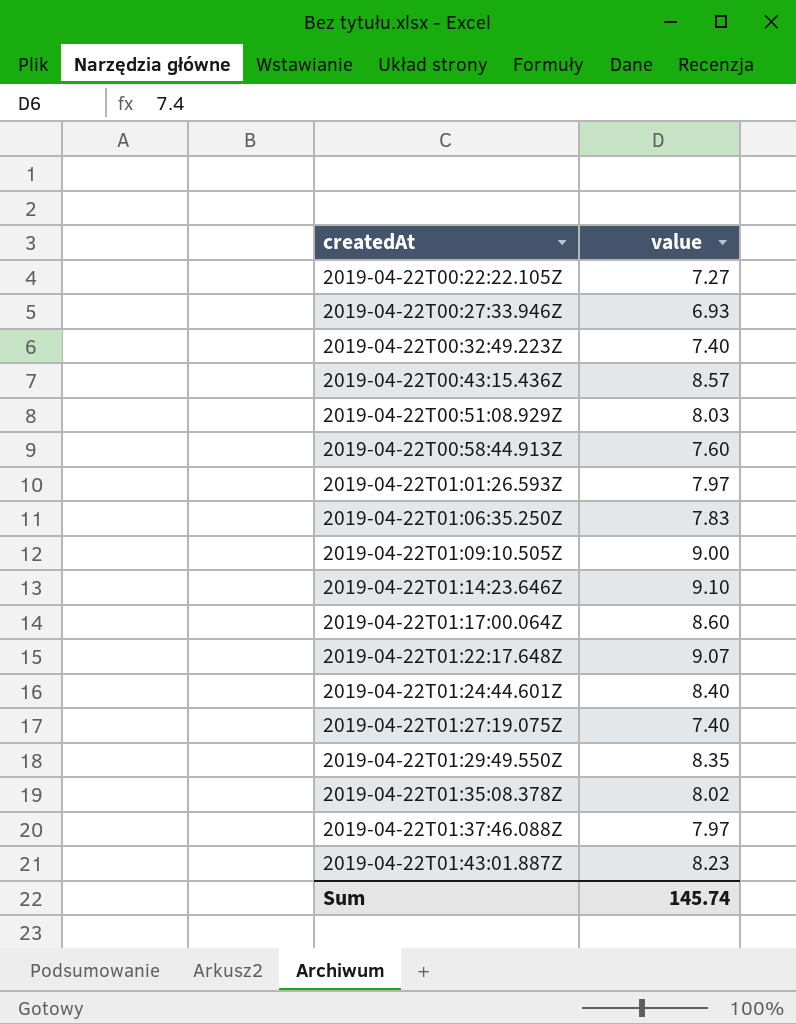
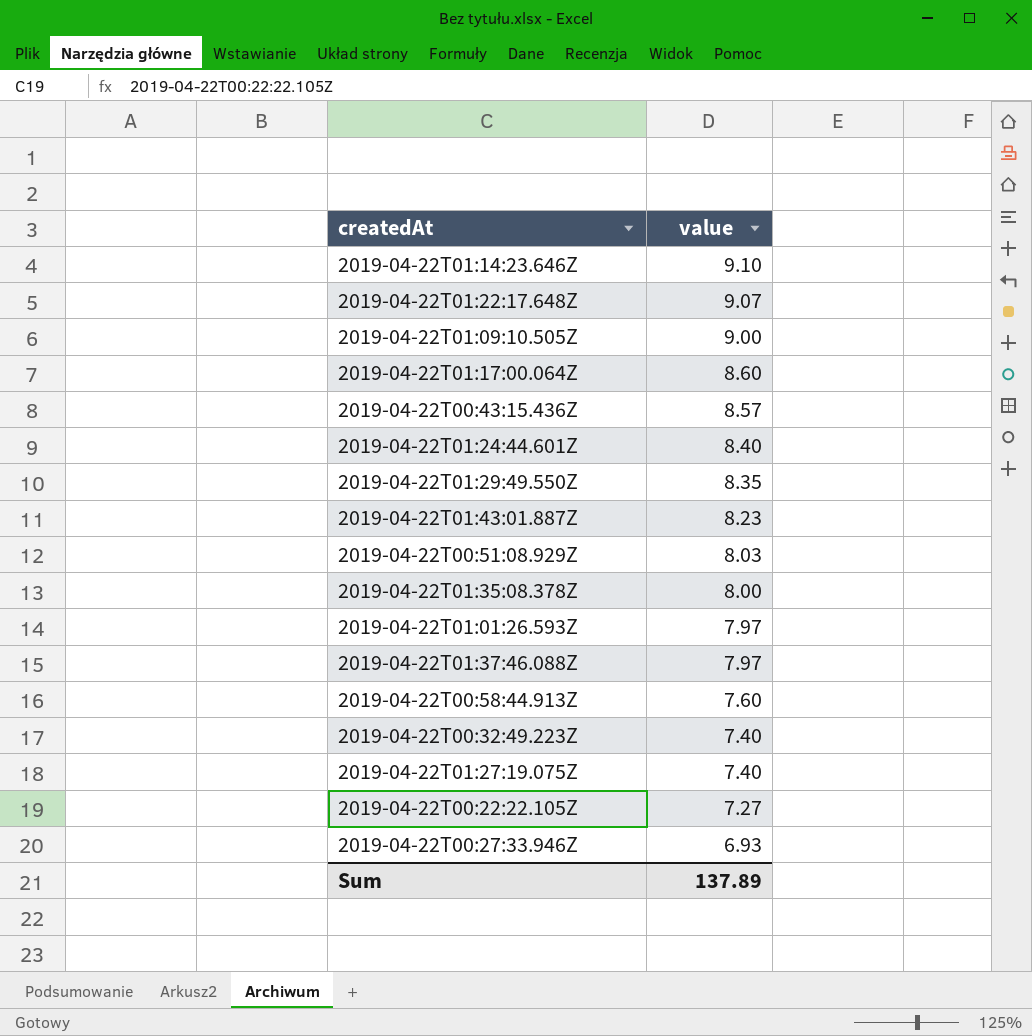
row order: createdAt ascending -> value descending
row 2019-04-22T01:06:35.250Z: 7.83 -> none
2019-04-22T01:35:08.378Z | value: 8.02 -> 8.00
Sum | value: 145.74 -> 137.89

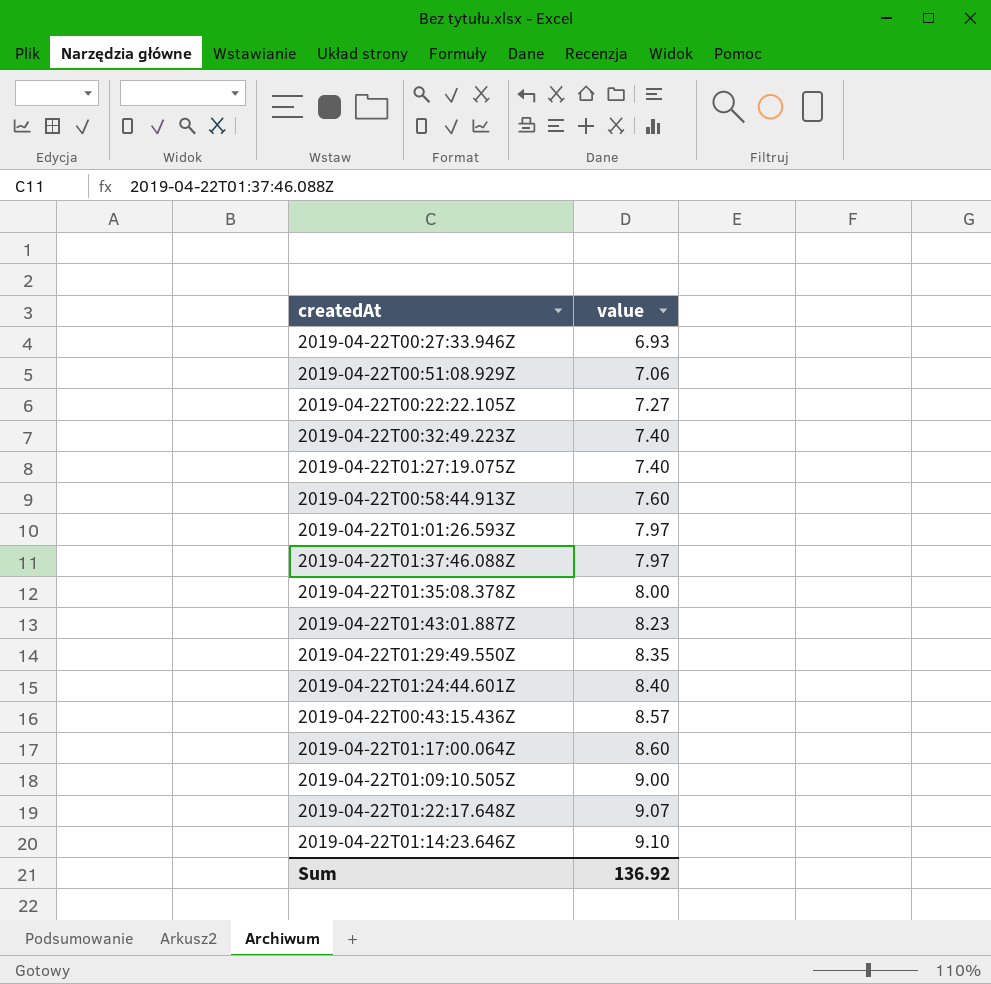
row order: value descending -> value ascending
2019-04-22T00:51:08.929Z | value: 8.03 -> 7.06
Sum | value: 137.89 -> 136.92

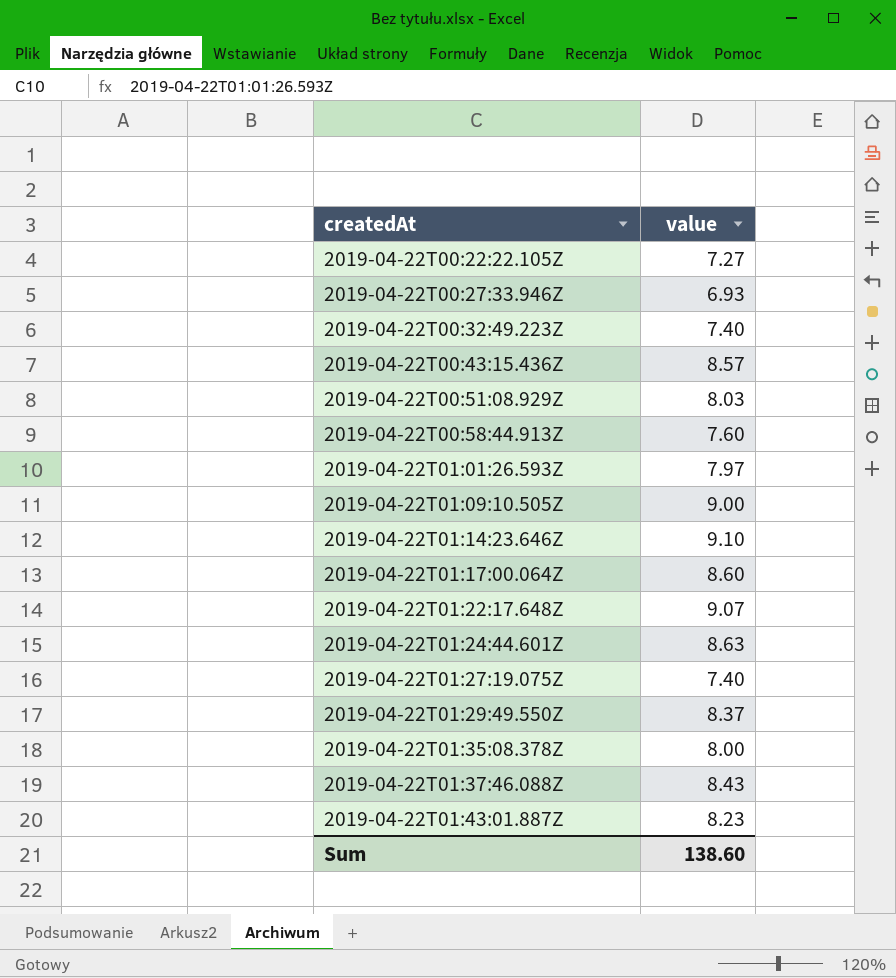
row order: value ascending -> createdAt ascending
2019-04-22T00:51:08.929Z | value: 7.06 -> 8.03
2019-04-22T01:24:44.601Z | value: 8.40 -> 8.63
2019-04-22T01:29:49.550Z | value: 8.35 -> 8.37
2019-04-22T01:37:46.088Z | value: 7.97 -> 8.43
Sum | value: 136.92 -> 138.60

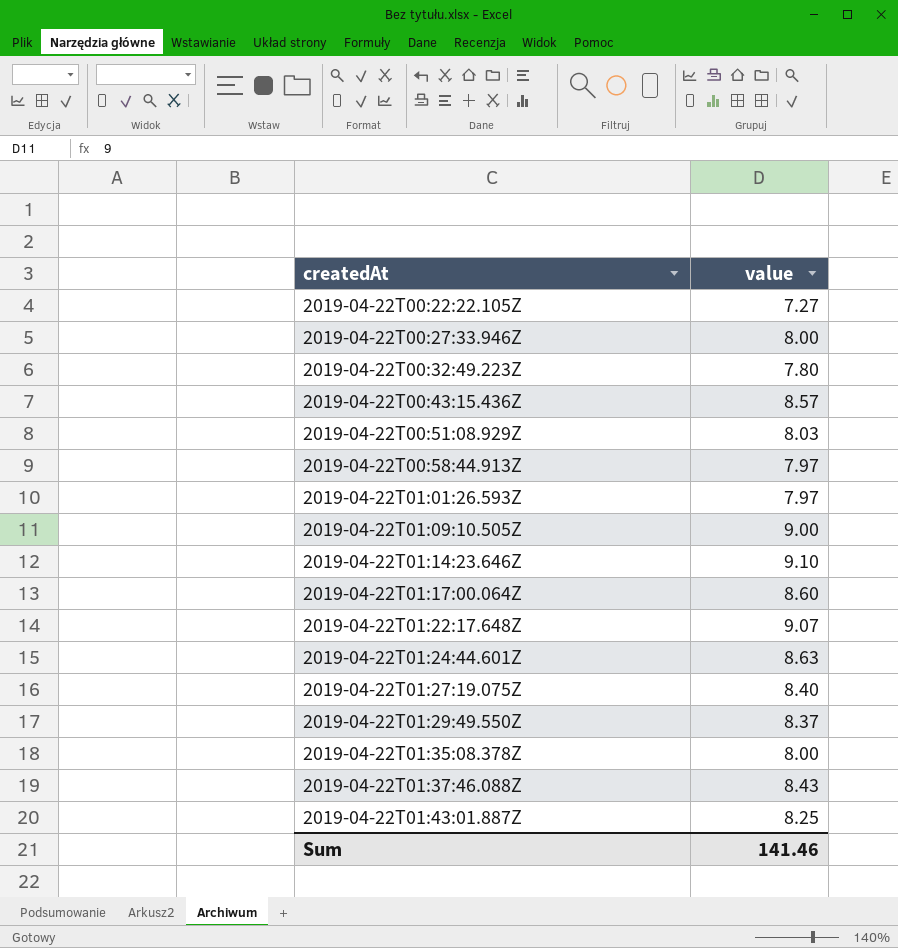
2019-04-22T00:27:33.946Z | value: 6.93 -> 8.00
2019-04-22T00:32:49.223Z | value: 7.40 -> 7.80
2019-04-22T00:58:44.913Z | value: 7.60 -> 7.97
2019-04-22T01:27:19.075Z | value: 7.40 -> 8.40
2019-04-22T01:43:01.887Z | value: 8.23 -> 8.25
Sum | value: 138.60 -> 141.46

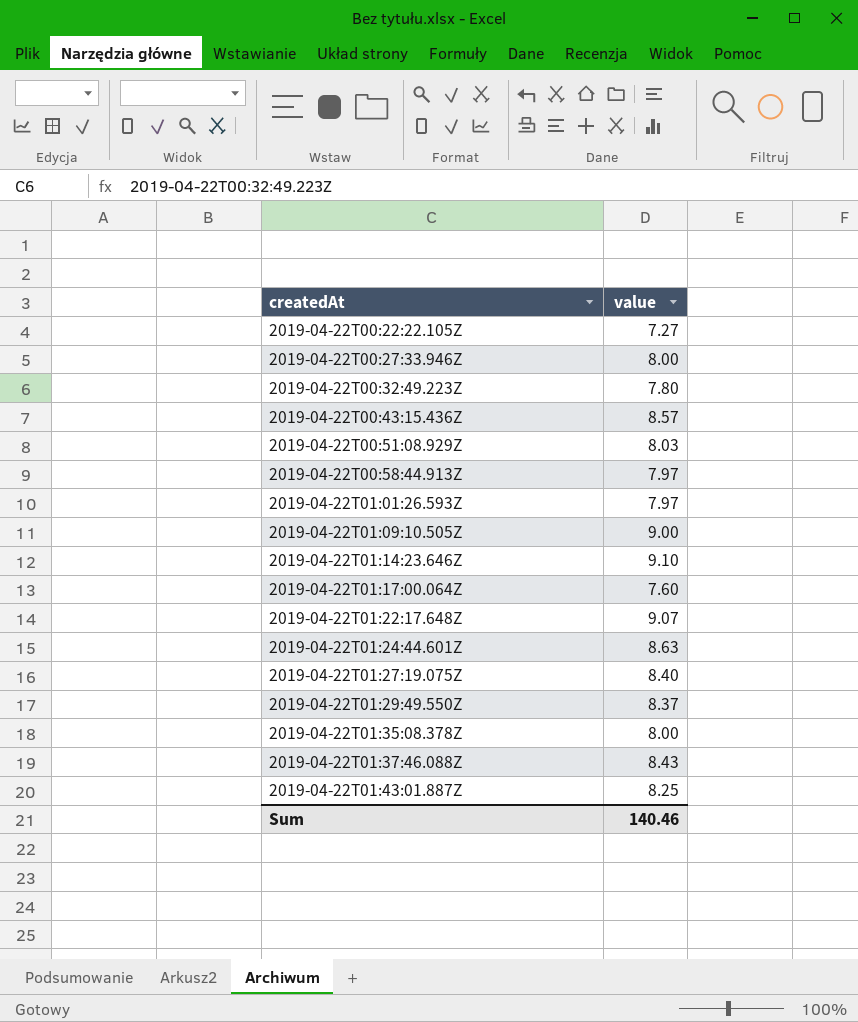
2019-04-22T01:17:00.064Z | value: 8.60 -> 7.60
Sum | value: 141.46 -> 140.46

